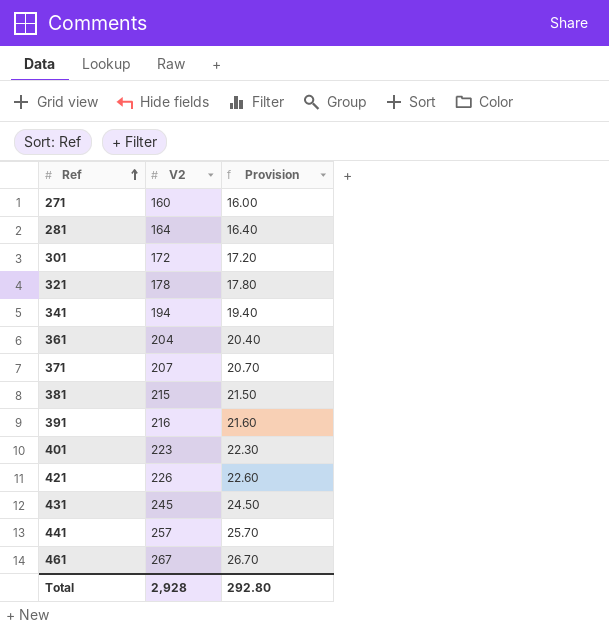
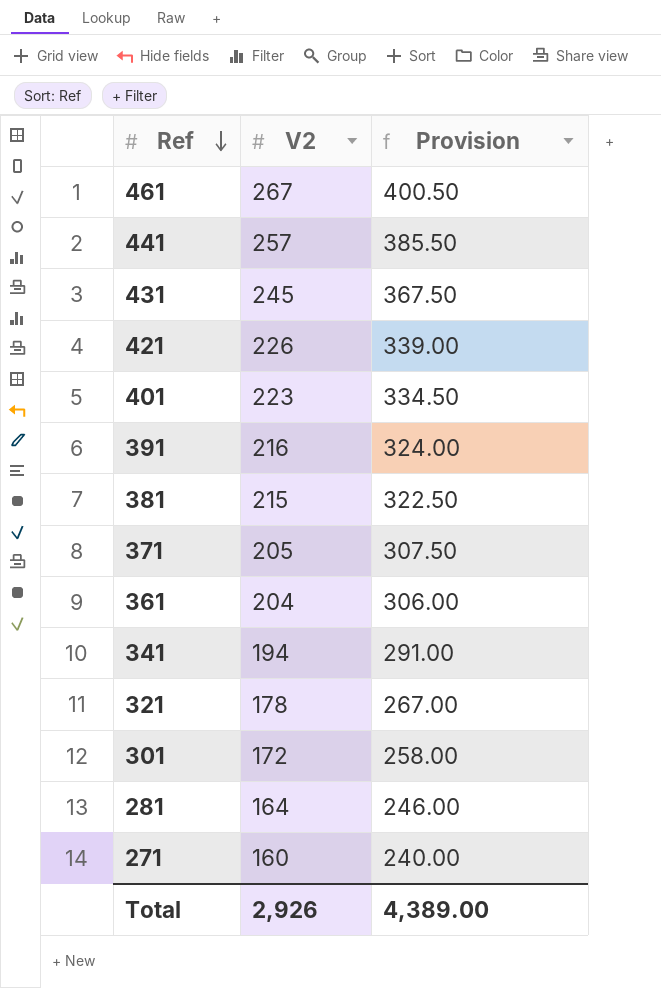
row order: Ref ascending -> Ref descending
column Provision | formula: [V2] * 0.1 -> [V2] * 1.5
371 | V2: 207 -> 205
Total | V2: 2,928 -> 2,926
Total | Provision: 292.80 -> 4,389.00

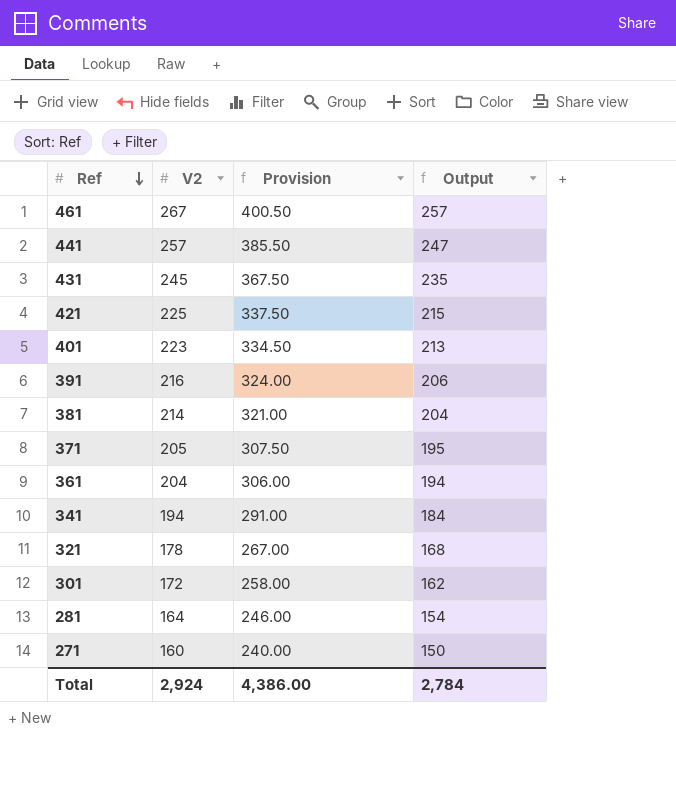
column Output | formula: none -> [V2] - 10
421 | V2: 226 -> 225
421 | Provision: 339.00 -> 337.50
381 | V2: 215 -> 214
381 | Provision: 322.50 -> 321.00
Total | V2: 2,926 -> 2,924
Total | Provision: 4,389.00 -> 4,386.00

